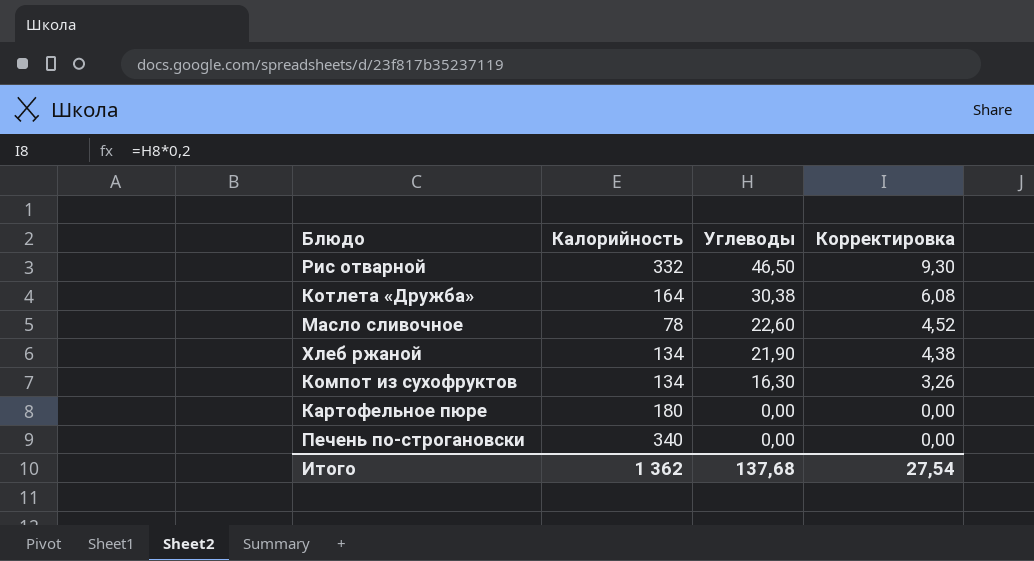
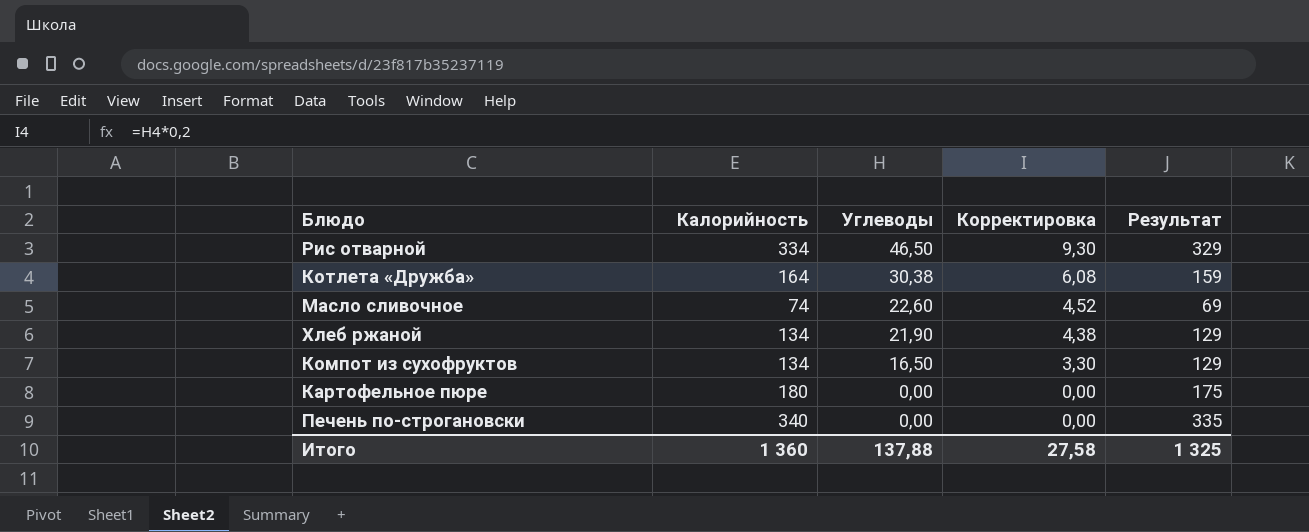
column Результат | formula: none -> [Калорийность] - 5
Рис отварной | Калорийность: 332 -> 334
Масло сливочное | Калорийность: 78 -> 74
Компот из сухофруктов | Углеводы: 16,30 -> 16,50
Компот из сухофруктов | Корректировка: 3,26 -> 3,30
Итого | Калорийность: 1 362 -> 1 360
Итого | Углеводы: 137,68 -> 137,88
Итого | Корректировка: 27,54 -> 27,58

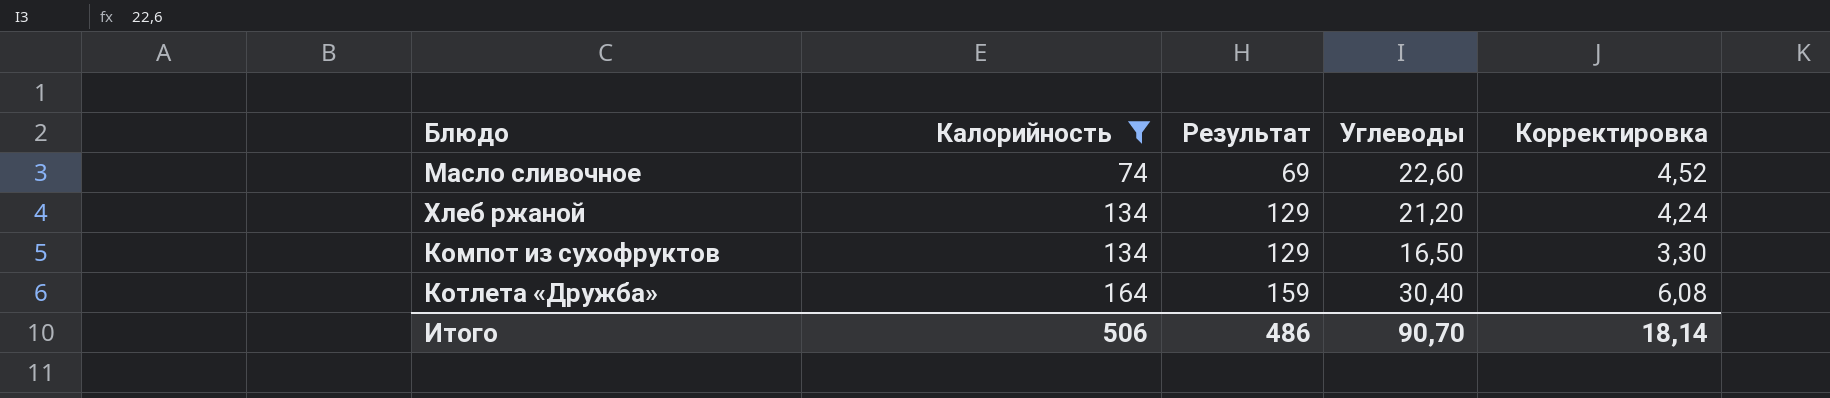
filter: none -> Калорийность <= 164
row order: Углеводы descending -> Калорийность ascending
column Результат | position: 5 -> 3
Хлеб ржаной | Углеводы: 21,90 -> 21,20
Хлеб ржаной | Корректировка: 4,38 -> 4,24
Котлета «Дружба» | Углеводы: 30,38 -> 30,40
Итого | Калорийность: 1 360 -> 506
Итого | Результат: 1 325 -> 486
Итого | Углеводы: 137,88 -> 90,70
Итого | Корректировка: 27,58 -> 18,14

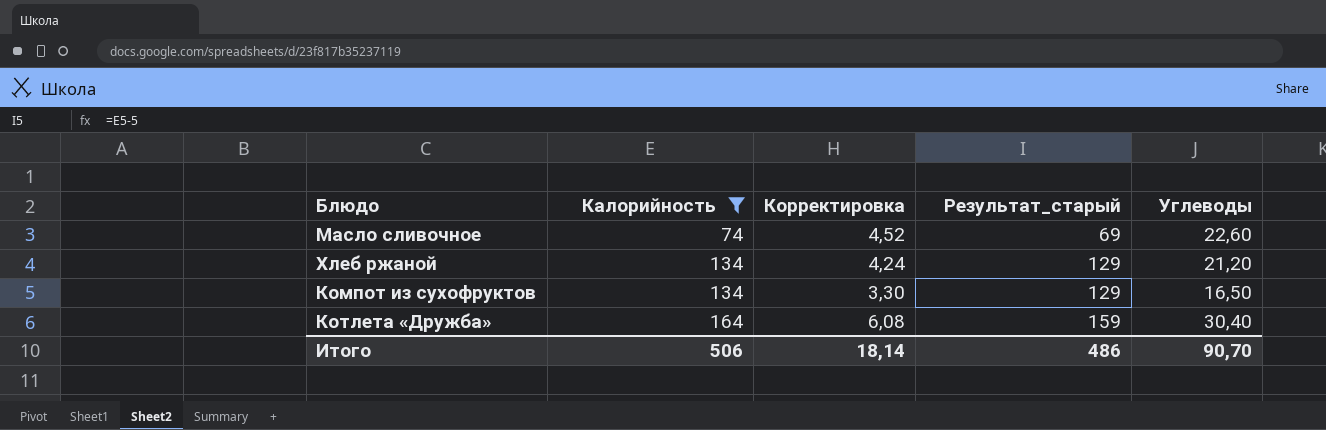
column Корректировка | position: 5 -> 3
column name: Результат -> Результат_старый

